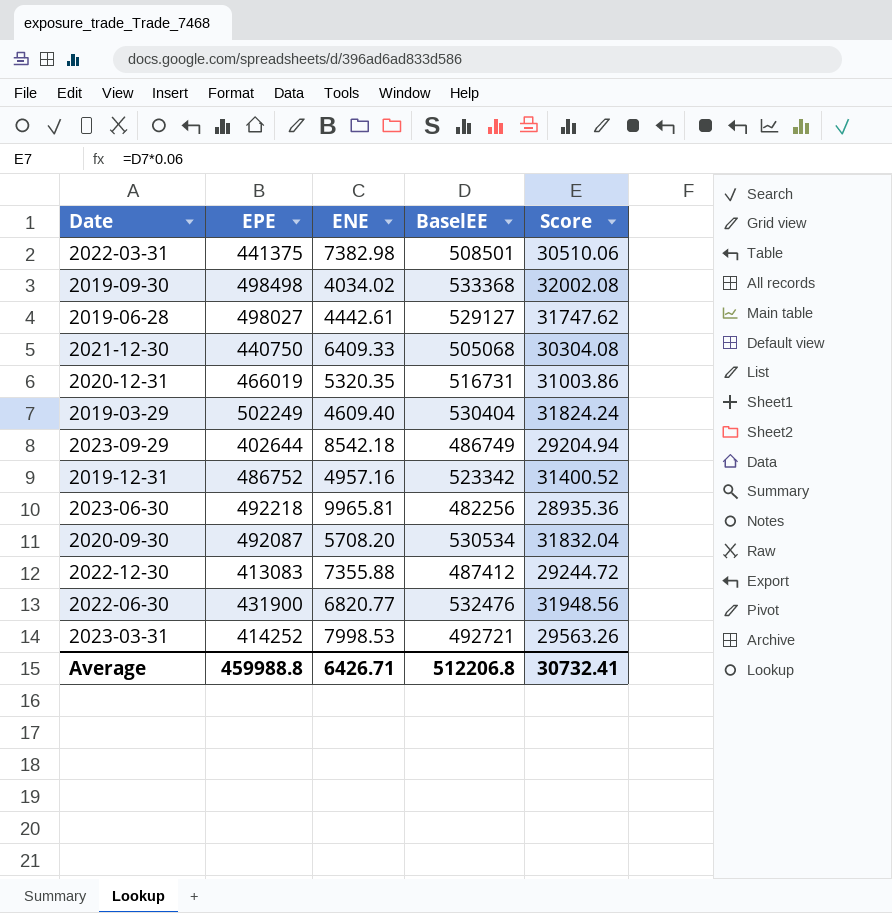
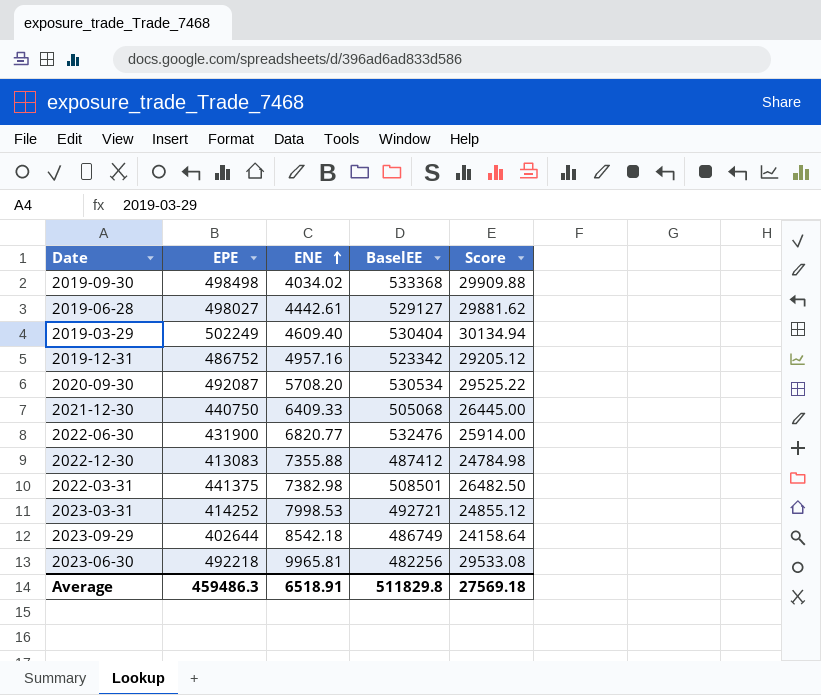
row order: none -> ENE ascending
column Score | formula: [BaselEE] * 0.06 -> [EPE] * 0.06
row 2020-12-31: 466019 | 5320.35 | 516731 | 31003.86 -> none
Average | EPE: 459988.8 -> 459486.3
Average | ENE: 6426.71 -> 6518.91
Average | BaselEE: 512206.8 -> 511829.8
Average | Score: 30732.41 -> 27569.18

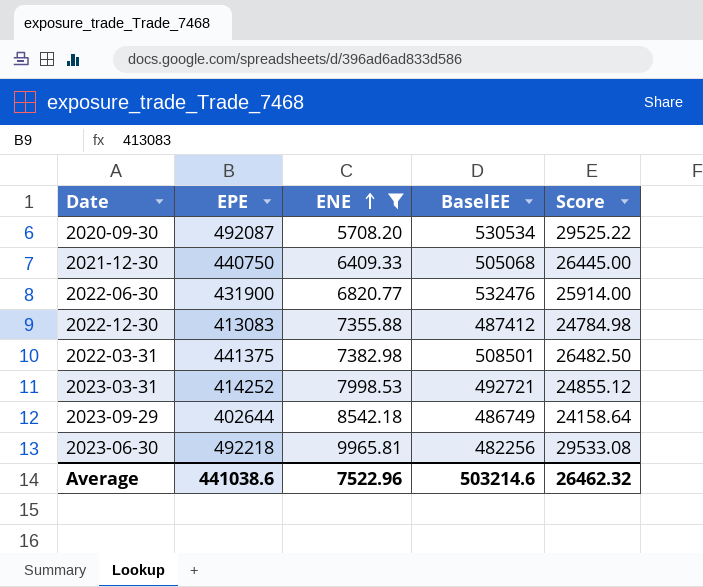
filter: none -> ENE >= 5708.20
Average | EPE: 459486.3 -> 441038.6
Average | ENE: 6518.91 -> 7522.96
Average | BaselEE: 511829.8 -> 503214.6
Average | Score: 27569.18 -> 26462.32

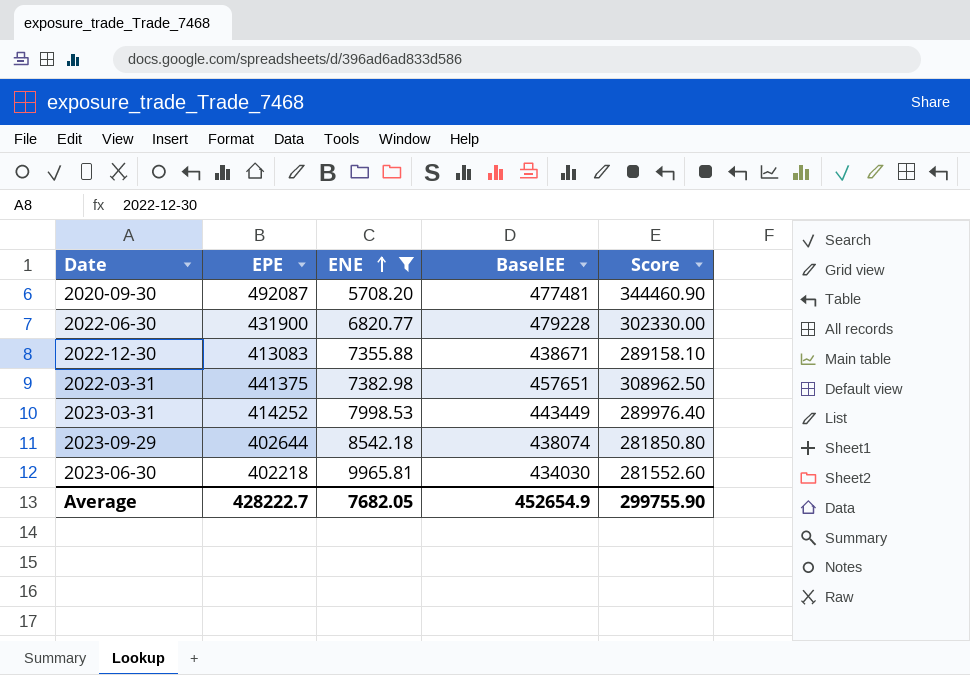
column Score | formula: [EPE] * 0.06 -> [EPE] * 0.7
row 2021-12-30: 440750 | 6409.33 | 505068 | 26445.00 -> none
2020-09-30 | BaselEE: 530534 -> 477481
2022-06-30 | BaselEE: 532476 -> 479228
2022-12-30 | BaselEE: 487412 -> 438671
2022-03-31 | BaselEE: 508501 -> 457651
2023-03-31 | BaselEE: 492721 -> 443449
2023-09-29 | BaselEE: 486749 -> 438074
2023-06-30 | EPE: 492218 -> 402218
2023-06-30 | BaselEE: 482256 -> 434030
Average | EPE: 441038.6 -> 428222.7
Average | ENE: 7522.96 -> 7682.05
Average | BaselEE: 503214.6 -> 452654.9
Average | Score: 26462.32 -> 299755.90

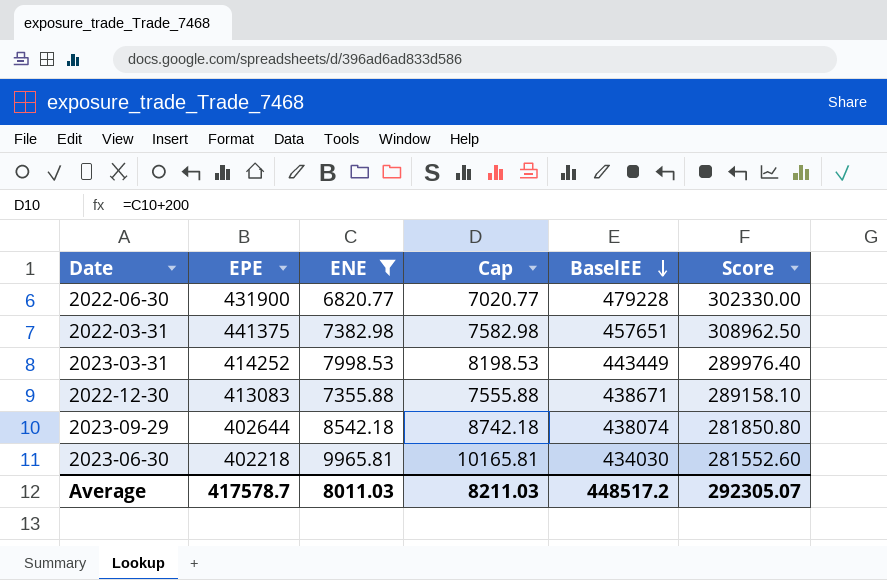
row order: ENE ascending -> BaselEE descending
column Cap | formula: none -> [ENE] + 200
row 2020-09-30: 492087 | 5708.20 | 477481 | 344460.90 -> none
Average | EPE: 428222.7 -> 417578.7
Average | ENE: 7682.05 -> 8011.03
Average | BaselEE: 452654.9 -> 448517.2
Average | Score: 299755.90 -> 292305.07

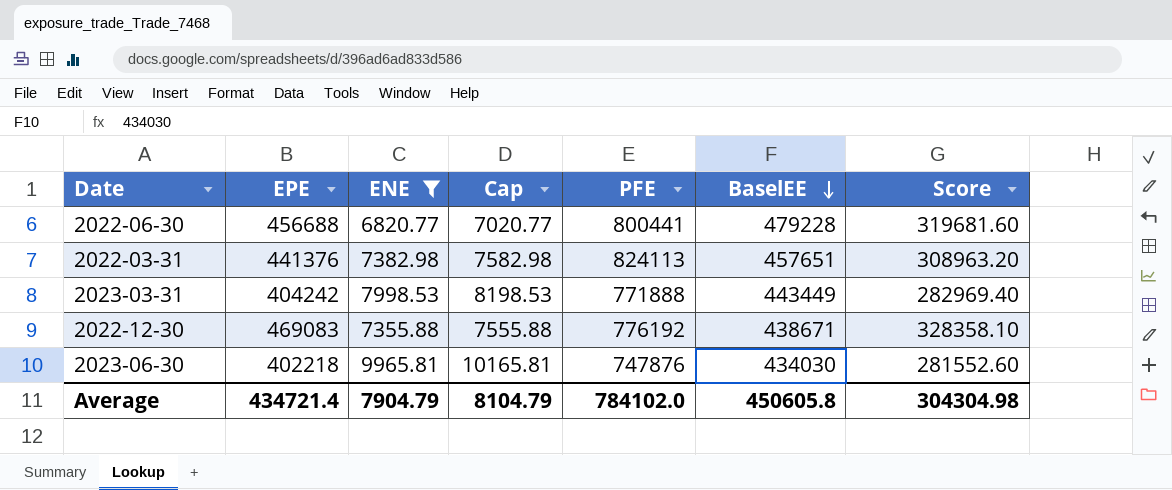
column PFE | position: none -> 5
row 2023-09-29: 402644 | 8542.18 | 8742.18 | 438074 | 281850.80 -> none
2022-06-30 | EPE: 431900 -> 456688
2022-06-30 | Score: 302330.00 -> 319681.60
2022-03-31 | EPE: 441375 -> 441376
2022-03-31 | Score: 308962.50 -> 308963.20
2023-03-31 | EPE: 414252 -> 404242
2023-03-31 | Score: 289976.40 -> 282969.40
2022-12-30 | EPE: 413083 -> 469083
2022-12-30 | Score: 289158.10 -> 328358.10
Average | EPE: 417578.7 -> 434721.4
Average | ENE: 8011.03 -> 7904.79
Average | Cap: 8211.03 -> 8104.79
Average | BaselEE: 448517.2 -> 450605.8
Average | Score: 292305.07 -> 304304.98

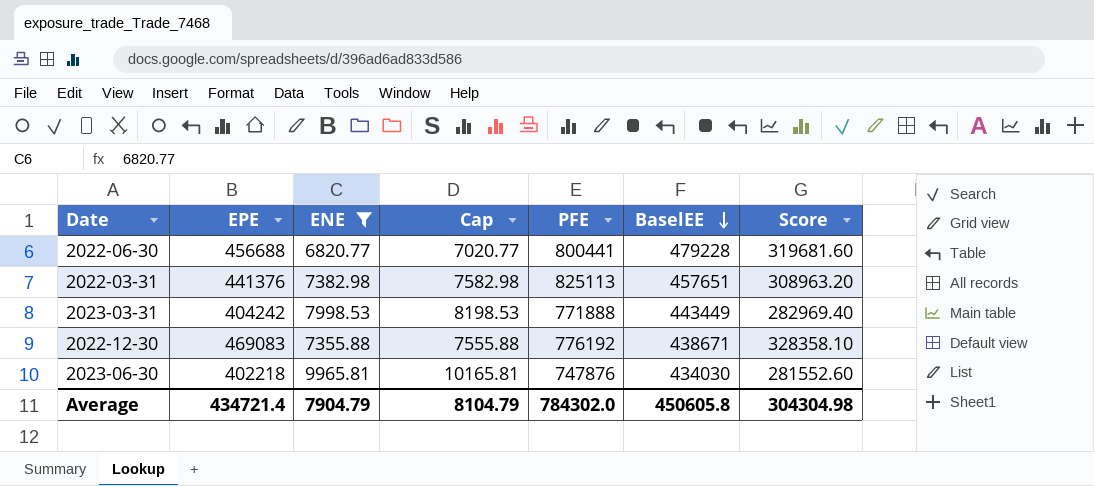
2022-03-31 | PFE: 824113 -> 825113
Average | PFE: 784102.0 -> 784302.0

